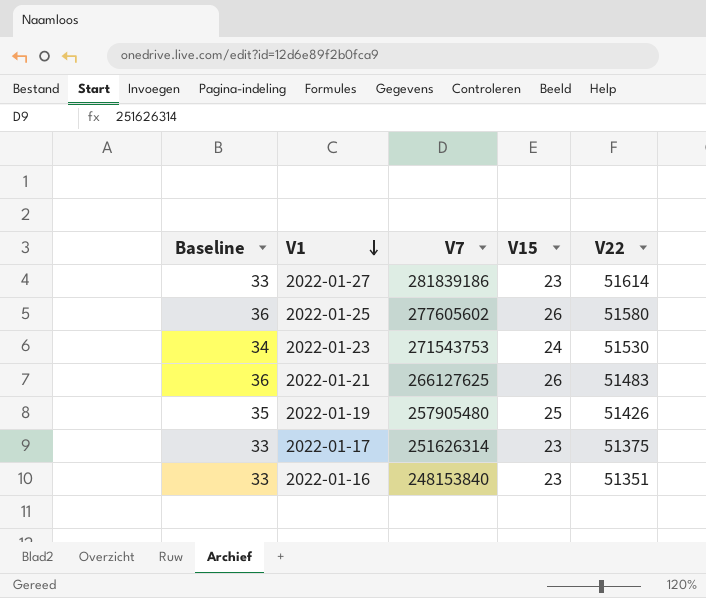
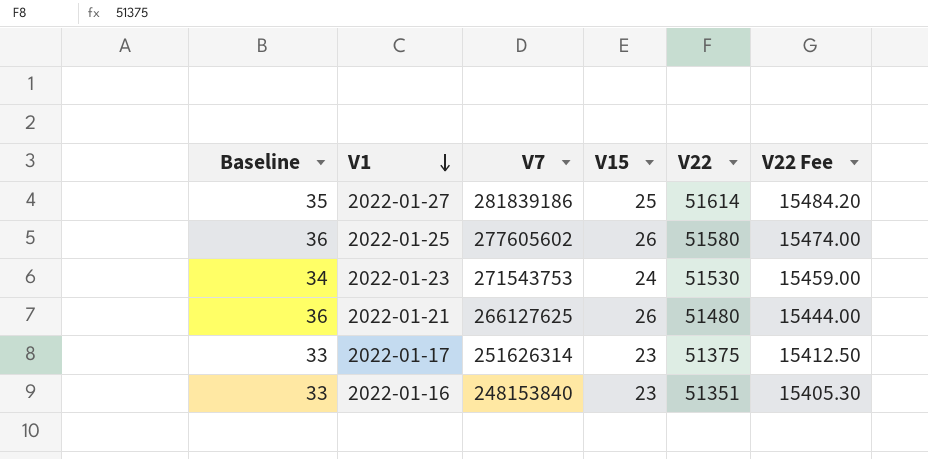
column V22 Fee | formula: none -> [V22] * 0.3
row 2022-01-19: 35 | 257905480 | 25 | 51426 -> none
2022-01-27 | Baseline: 33 -> 35
2022-01-27 | V15: 23 -> 25
2022-01-21 | V22: 51483 -> 51480

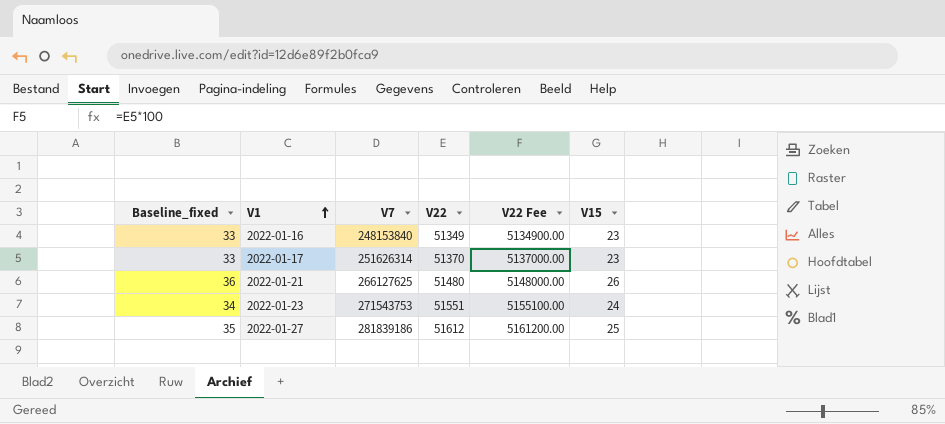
row order: V1 descending -> V1 ascending
column name: Baseline -> Baseline_fixed
column V22 Fee | formula: [V22] * 0.3 -> [V22] * 100
column V15 | position: 4 -> 6
row 2022-01-25: 36 | 277605602 | 26 | 51580 | 15474.00 -> none
2022-01-16 | V22: 51351 -> 51349
2022-01-17 | V22: 51375 -> 51370
2022-01-23 | V22: 51530 -> 51551
2022-01-27 | V22: 51614 -> 51612

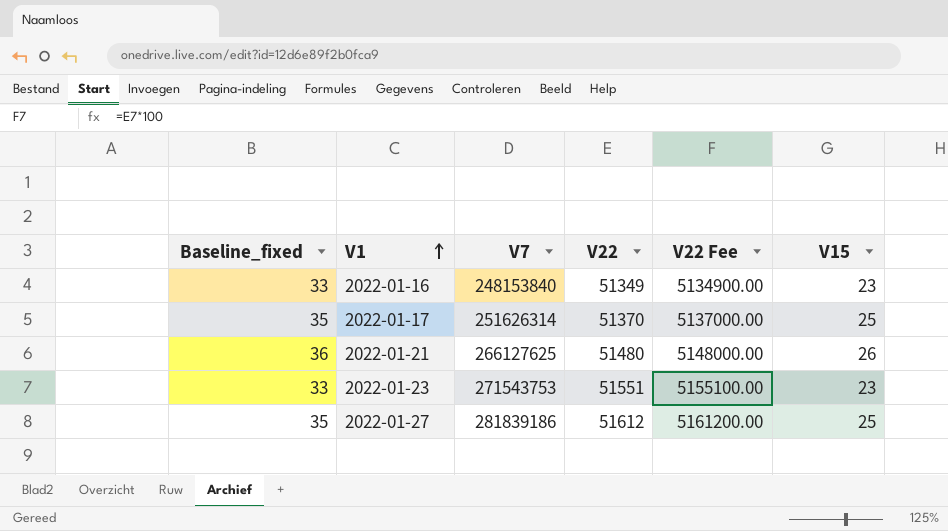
2022-01-17 | Baseline_fixed: 33 -> 35
2022-01-17 | V15: 23 -> 25
2022-01-23 | Baseline_fixed: 34 -> 33
2022-01-23 | V15: 24 -> 23

